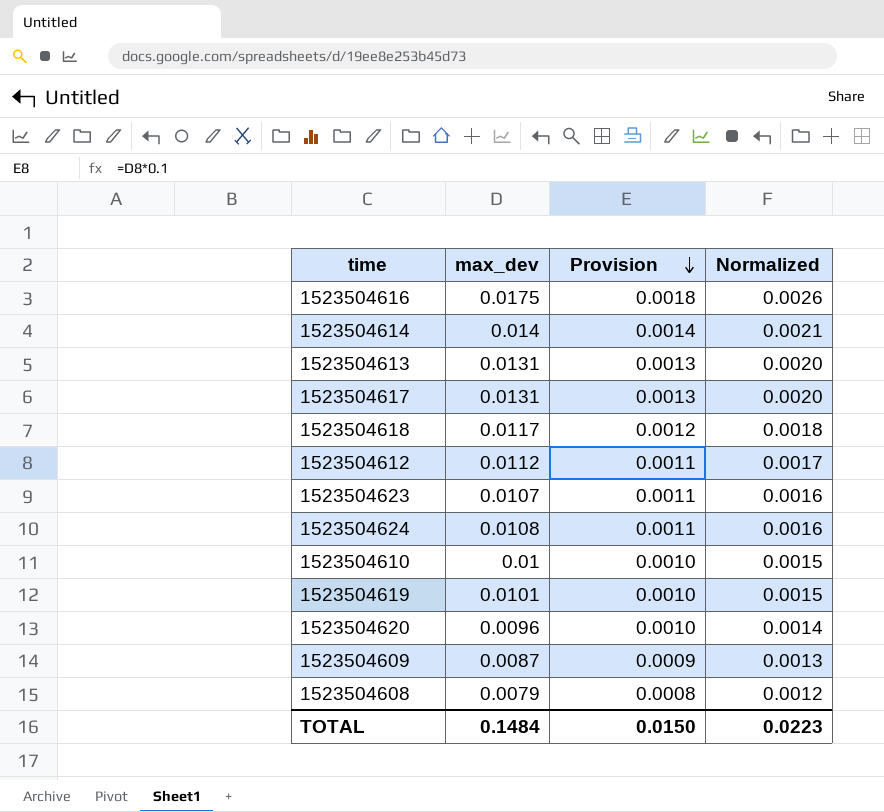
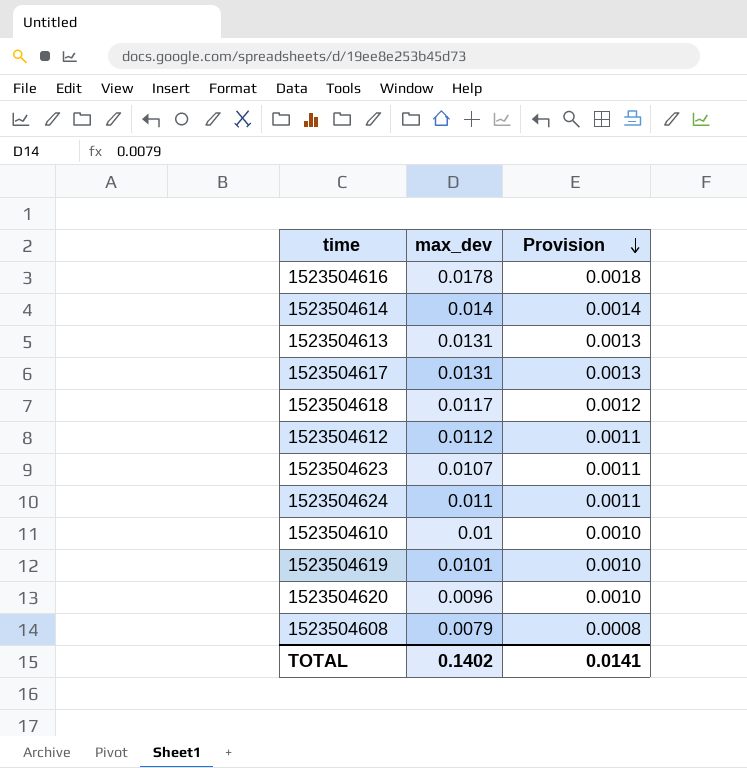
column Normalized | formula: [max_dev] * 0.15 -> none
row 1523504609: 0.0087 | 0.0009 | 0.0013 -> none
1523504616 | max_dev: 0.0175 -> 0.0178
1523504624 | max_dev: 0.0108 -> 0.011
TOTAL | max_dev: 0.1484 -> 0.1402
TOTAL | Provision: 0.0150 -> 0.0141

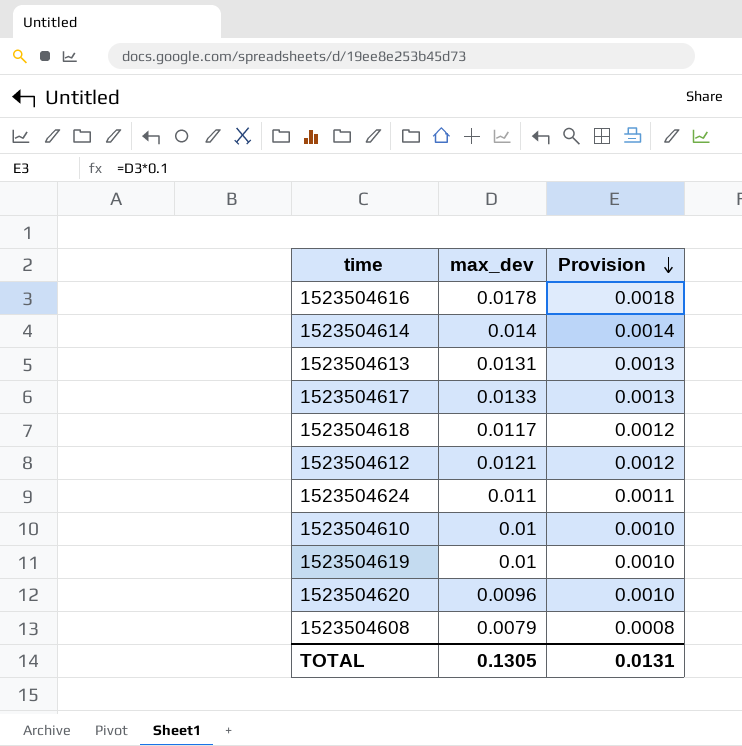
row 1523504623: 0.0107 | 0.0011 -> none
1523504617 | max_dev: 0.0131 -> 0.0133
1523504612 | max_dev: 0.0112 -> 0.0121
1523504612 | Provision: 0.0011 -> 0.0012
1523504619 | max_dev: 0.0101 -> 0.01
TOTAL | max_dev: 0.1402 -> 0.1305
TOTAL | Provision: 0.0141 -> 0.0131

